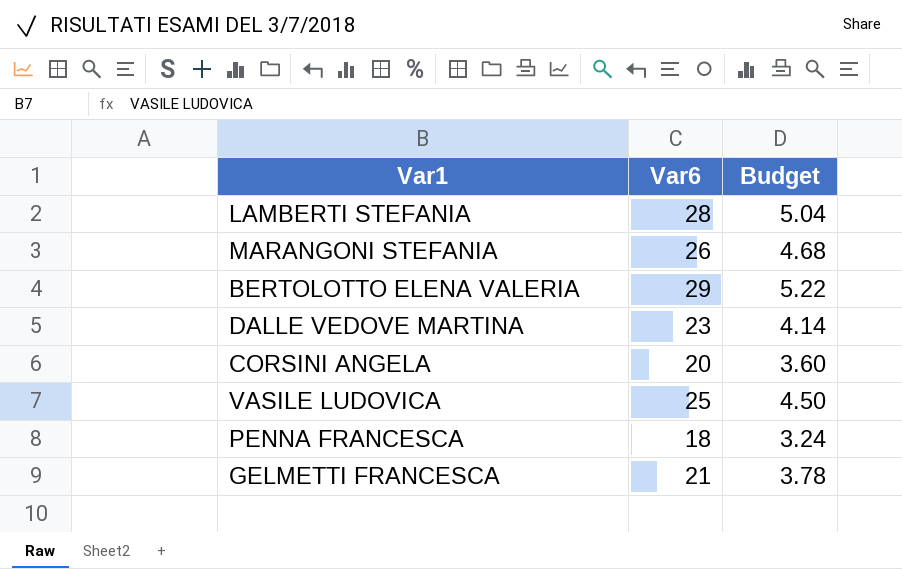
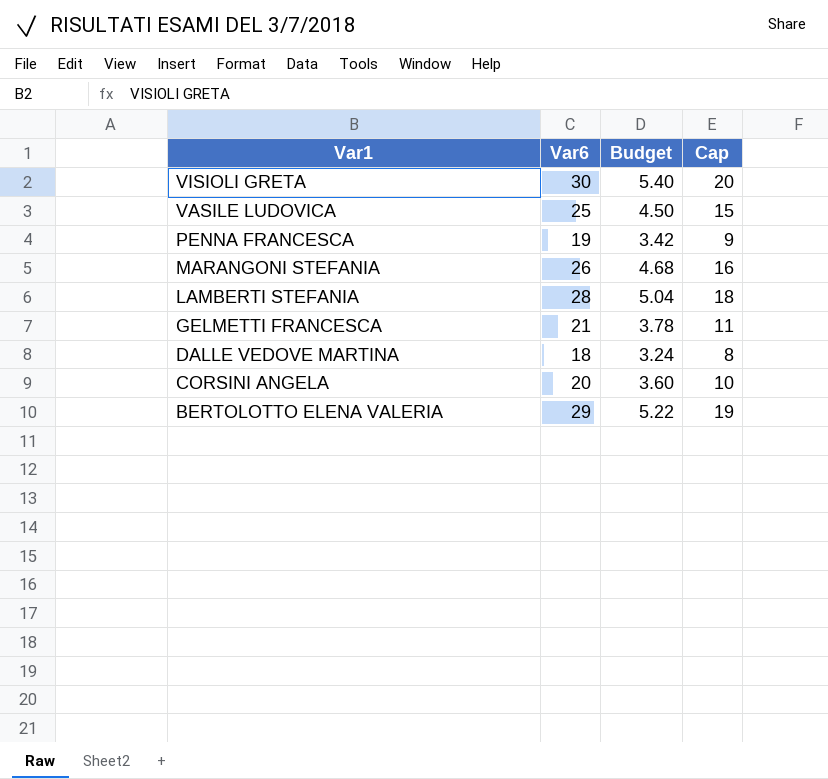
row order: none -> Var1 descending
column Cap | formula: none -> [Var6] - 10
row VISIOLI GRETA: none -> 30 | 5.40 | 20
PENNA FRANCESCA | Var6: 18 -> 19
PENNA FRANCESCA | Budget: 3.24 -> 3.42
DALLE VEDOVE MARTINA | Var6: 23 -> 18
DALLE VEDOVE MARTINA | Budget: 4.14 -> 3.24

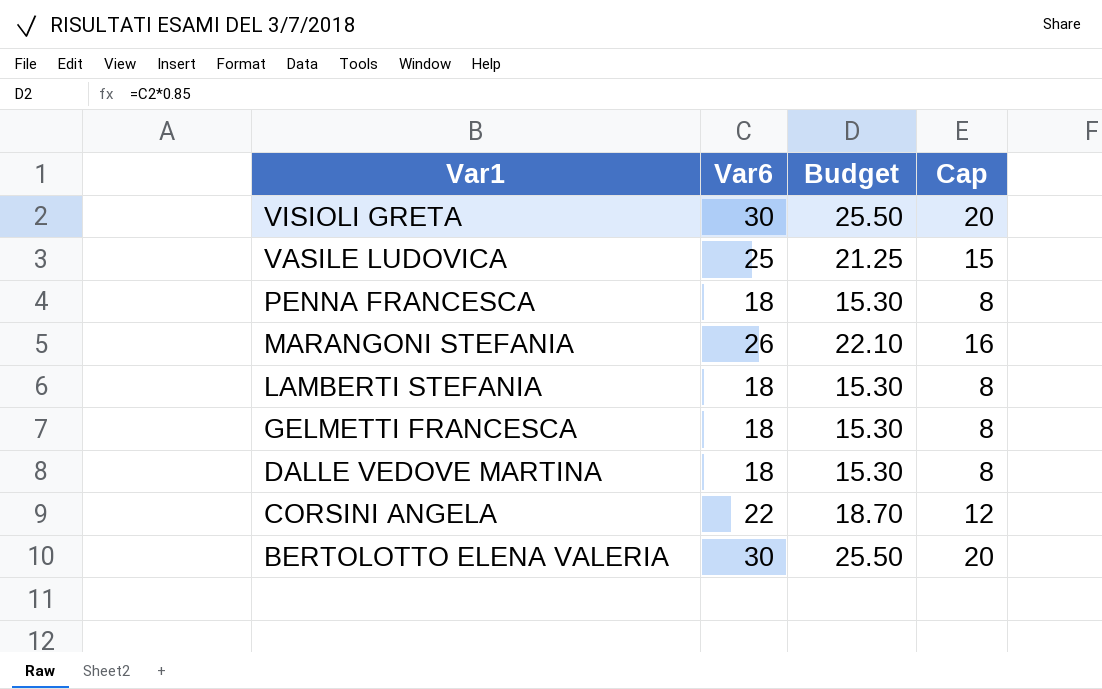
column Budget | formula: [Var6] * 0.18 -> [Var6] * 0.85
PENNA FRANCESCA | Var6: 19 -> 18
PENNA FRANCESCA | Cap: 9 -> 8
LAMBERTI STEFANIA | Var6: 28 -> 18
LAMBERTI STEFANIA | Cap: 18 -> 8
GELMETTI FRANCESCA | Var6: 21 -> 18
GELMETTI FRANCESCA | Cap: 11 -> 8
CORSINI ANGELA | Var6: 20 -> 22
CORSINI ANGELA | Cap: 10 -> 12
BERTOLOTTO ELENA VALERIA | Var6: 29 -> 30
BERTOLOTTO ELENA VALERIA | Cap: 19 -> 20

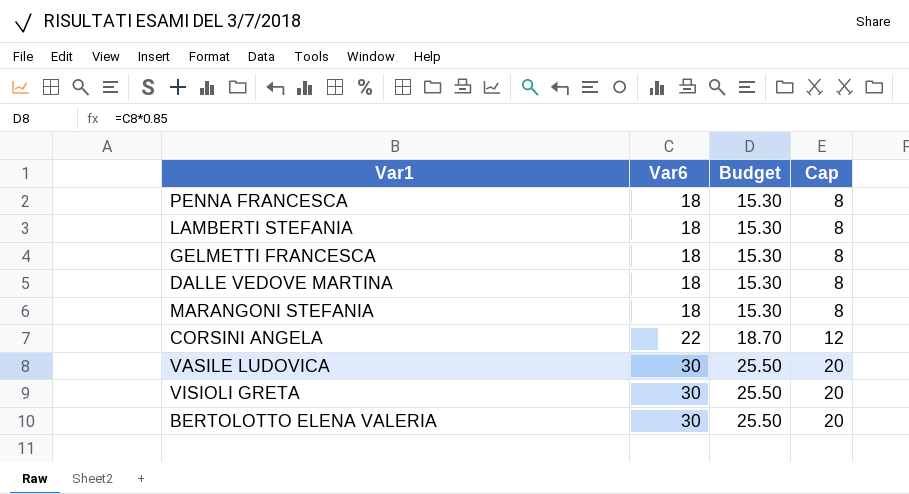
row order: Var1 descending -> Var6 ascending
MARANGONI STEFANIA | Var6: 26 -> 18
MARANGONI STEFANIA | Budget: 22.10 -> 15.30
MARANGONI STEFANIA | Cap: 16 -> 8
VASILE LUDOVICA | Var6: 25 -> 30
VASILE LUDOVICA | Budget: 21.25 -> 25.50
VASILE LUDOVICA | Cap: 15 -> 20

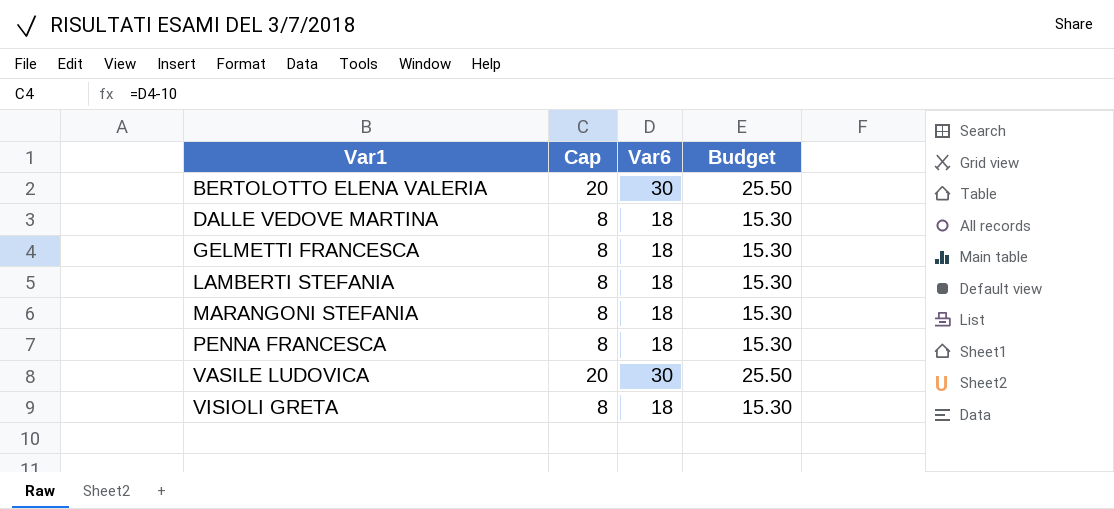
row order: Var6 ascending -> Var1 ascending
column Cap | position: 4 -> 2
row CORSINI ANGELA: 22 | 18.70 | 12 -> none
VISIOLI GRETA | Cap: 20 -> 8
VISIOLI GRETA | Var6: 30 -> 18
VISIOLI GRETA | Budget: 25.50 -> 15.30

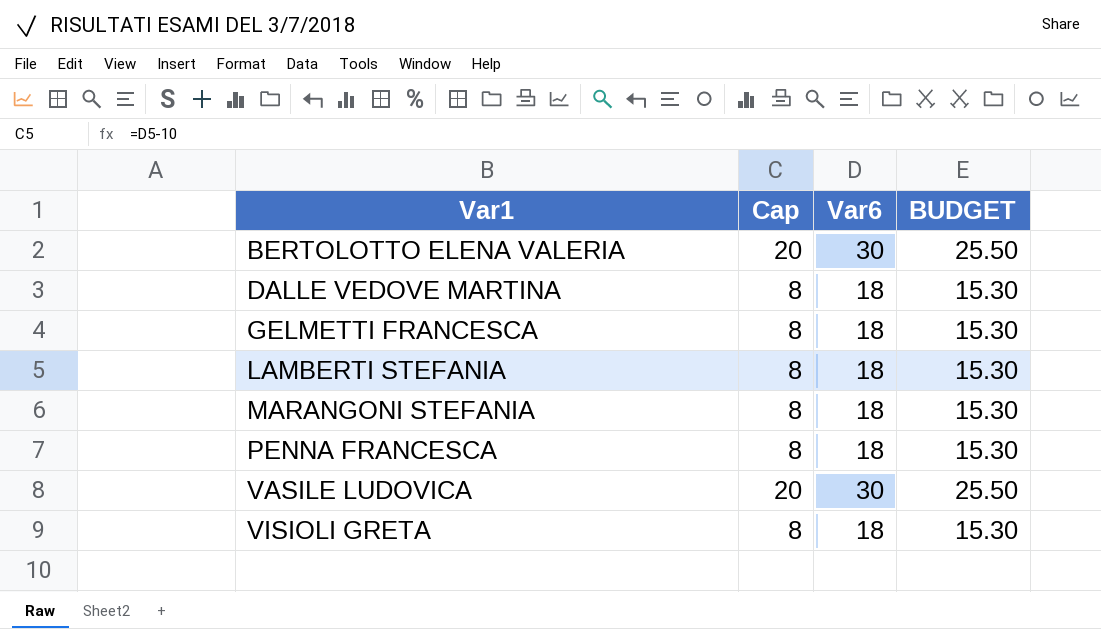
column name: Budget -> BUDGET

